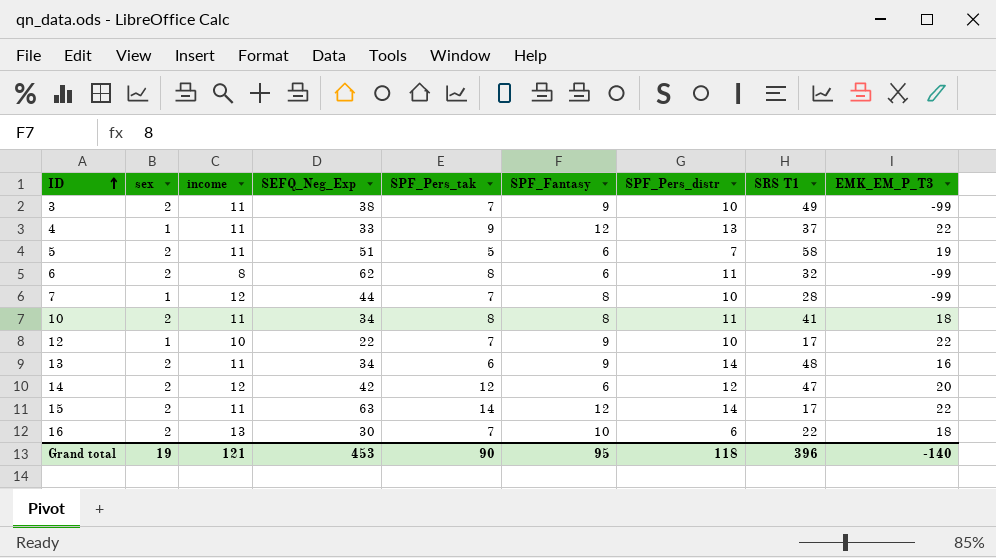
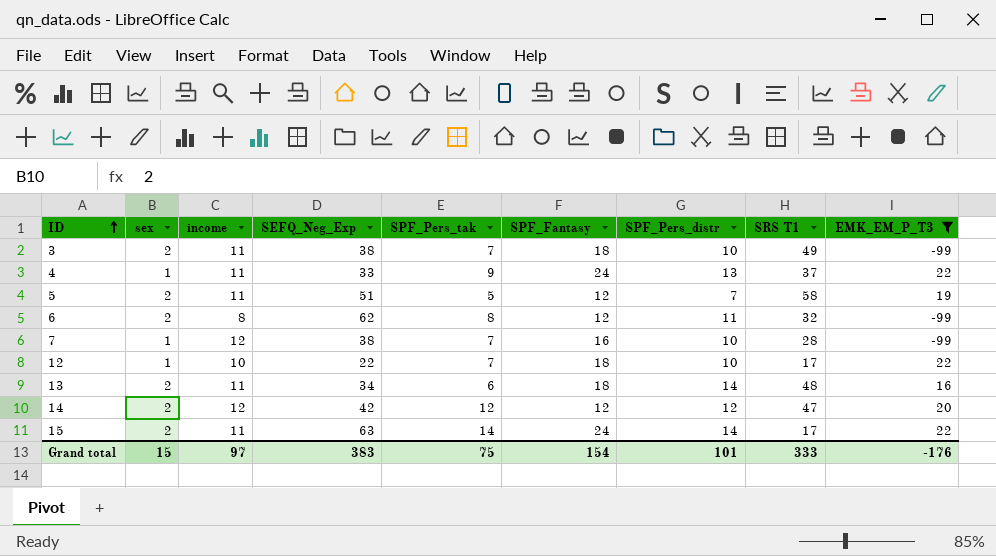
filter: none -> EMK_EM_P_T3 != 18
3 | SPF_Fantasy: 9 -> 18
4 | SPF_Fantasy: 12 -> 24
5 | SPF_Fantasy: 6 -> 12
6 | SPF_Fantasy: 6 -> 12
7 | SEFQ_Neg_Exp: 44 -> 38
7 | SPF_Fantasy: 8 -> 16
12 | SPF_Fantasy: 9 -> 18
13 | SPF_Fantasy: 9 -> 18
14 | SPF_Fantasy: 6 -> 12
15 | SPF_Fantasy: 12 -> 24
Grand total | sex: 19 -> 15
Grand total | income: 121 -> 97
Grand total | SEFQ_Neg_Exp: 453 -> 383
Grand total | SPF_Pers_tak: 90 -> 75
Grand total | SPF_Fantasy: 95 -> 154
Grand total | SPF_Pers_distr: 118 -> 101
Grand total | SRS T1: 396 -> 333
Grand total | EMK_EM_P_T3: -140 -> -176

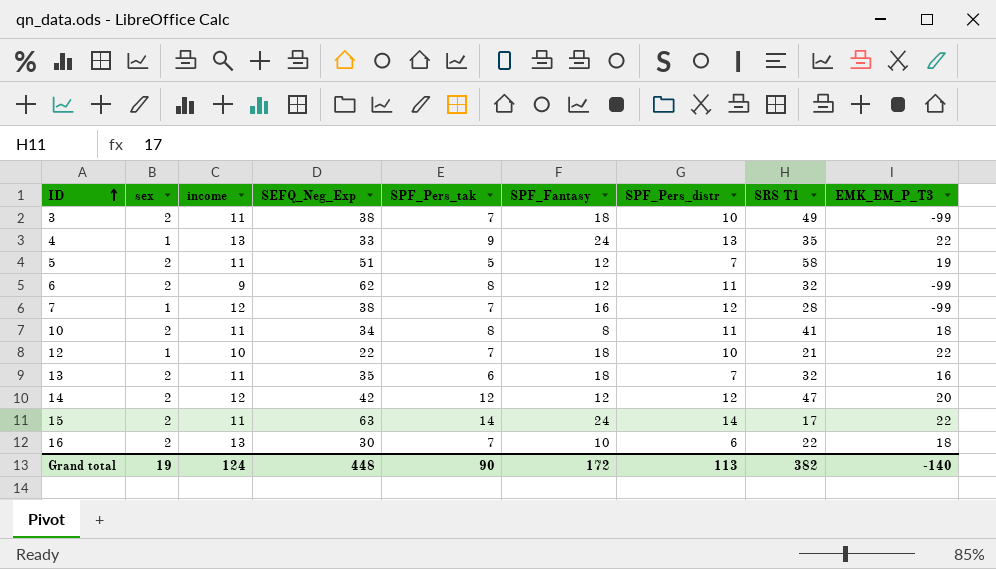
filter: EMK_EM_P_T3 != 18 -> none
4 | income: 11 -> 13
4 | SRS T1: 37 -> 35
6 | income: 8 -> 9
7 | SPF_Pers_distr: 10 -> 12
12 | SRS T1: 17 -> 21
13 | SEFQ_Neg_Exp: 34 -> 35
13 | SPF_Pers_distr: 14 -> 7
13 | SRS T1: 48 -> 32
Grand total | sex: 15 -> 19
Grand total | income: 97 -> 124
Grand total | SEFQ_Neg_Exp: 383 -> 448
Grand total | SPF_Pers_tak: 75 -> 90
Grand total | SPF_Fantasy: 154 -> 172
Grand total | SPF_Pers_distr: 101 -> 113
Grand total | SRS T1: 333 -> 382
Grand total | EMK_EM_P_T3: -176 -> -140

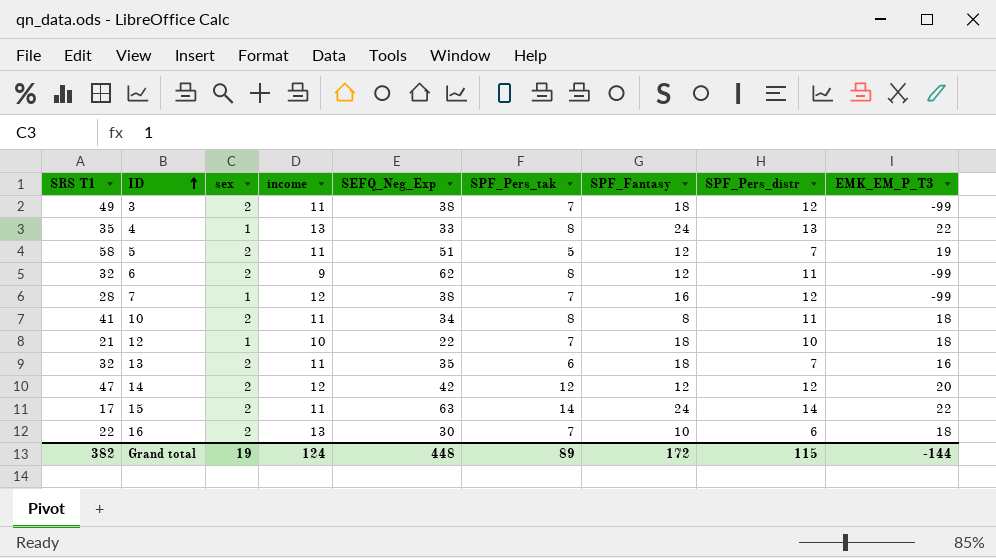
column SRS T1 | position: 8 -> 1
3 | SPF_Pers_distr: 10 -> 12
4 | SPF_Pers_tak: 9 -> 8
12 | EMK_EM_P_T3: 22 -> 18
Grand total | SPF_Pers_tak: 90 -> 89
Grand total | SPF_Pers_distr: 113 -> 115
Grand total | EMK_EM_P_T3: -140 -> -144

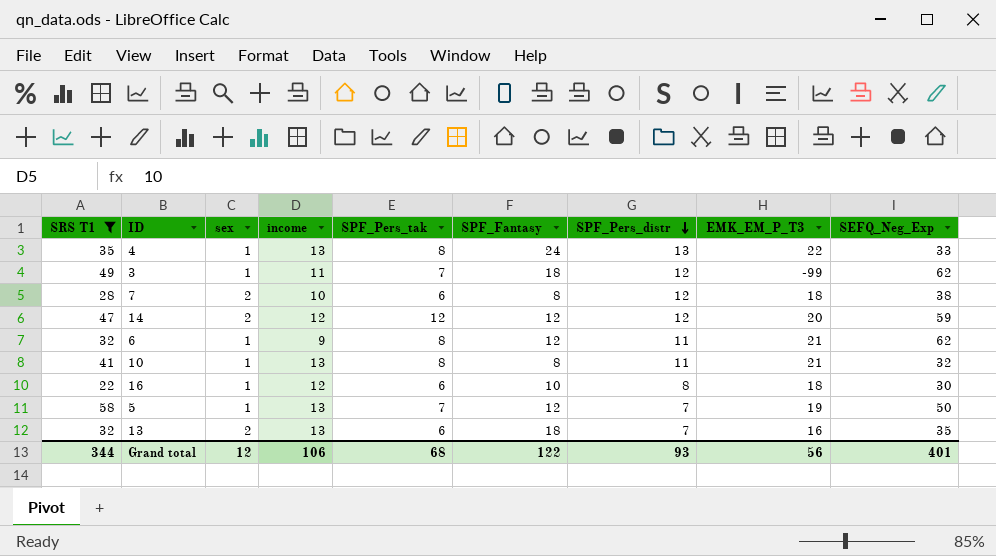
filter: none -> SRS T1 >= 22
row order: ID ascending -> SPF_Pers_distr descending
column SEFQ_Neg_Exp | position: 5 -> 9
3 | sex: 2 -> 1
3 | SEFQ_Neg_Exp: 38 -> 62
7 | sex: 1 -> 2
7 | income: 12 -> 10
7 | SPF_Pers_tak: 7 -> 6
7 | SPF_Fantasy: 16 -> 8
7 | EMK_EM_P_T3: -99 -> 18
14 | SEFQ_Neg_Exp: 42 -> 59
6 | sex: 2 -> 1
6 | EMK_EM_P_T3: -99 -> 21
10 | sex: 2 -> 1
10 | income: 11 -> 13
10 | EMK_EM_P_T3: 18 -> 21
10 | SEFQ_Neg_Exp: 34 -> 32
16 | sex: 2 -> 1
16 | income: 13 -> 12
16 | SPF_Pers_tak: 7 -> 6
16 | SPF_Pers_distr: 6 -> 8
5 | sex: 2 -> 1
5 | income: 11 -> 13
5 | SPF_Pers_tak: 5 -> 7
5 | SEFQ_Neg_Exp: 51 -> 50
13 | income: 11 -> 13
Grand total | SRS T1: 382 -> 344
Grand total | sex: 19 -> 12
Grand total | income: 124 -> 106
Grand total | SPF_Pers_tak: 89 -> 68
Grand total | SPF_Fantasy: 172 -> 122
Grand total | SPF_Pers_distr: 115 -> 93
Grand total | EMK_EM_P_T3: -144 -> 56
Grand total | SEFQ_Neg_Exp: 448 -> 401

